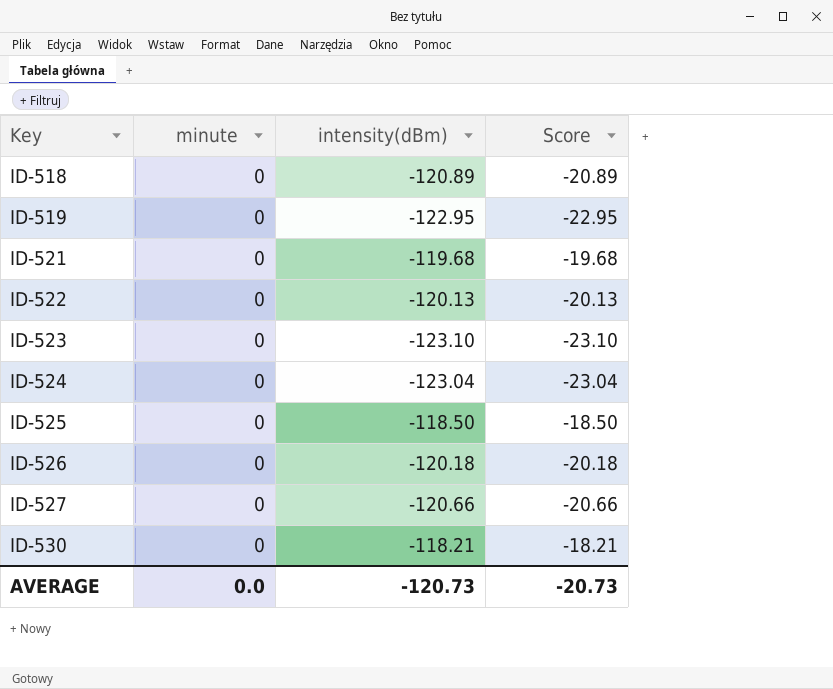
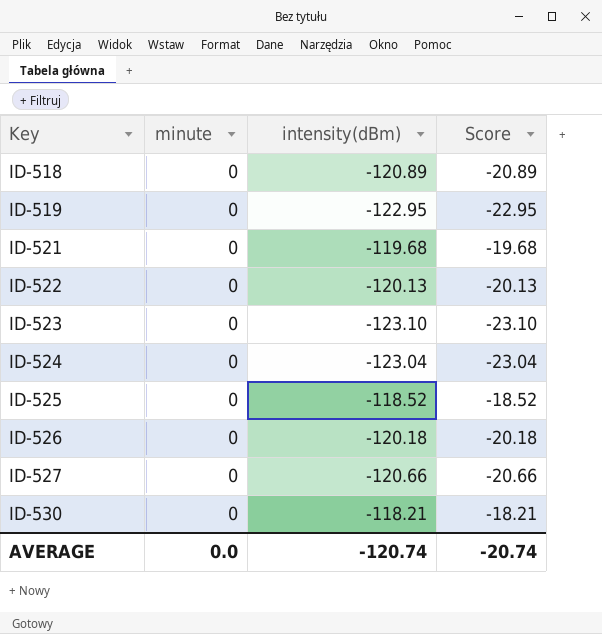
ID-525 | intensity(dBm): -118.50 -> -118.52
ID-525 | Score: -18.50 -> -18.52
AVERAGE | intensity(dBm): -120.73 -> -120.74
AVERAGE | Score: -20.73 -> -20.74

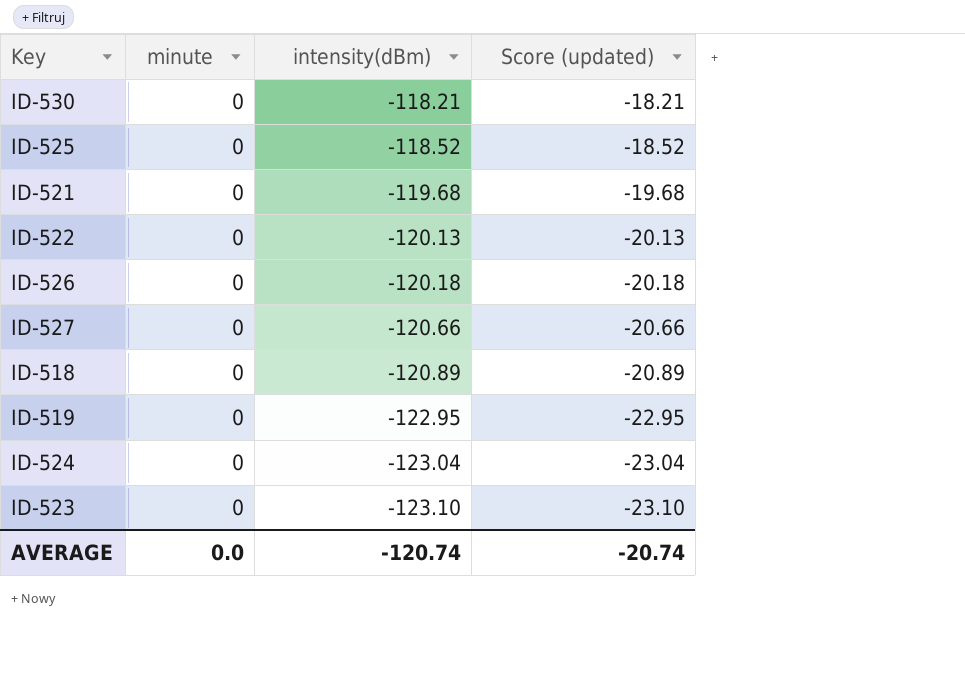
row order: Key ascending -> intensity(dBm) descending
column name: Score -> Score (updated)

